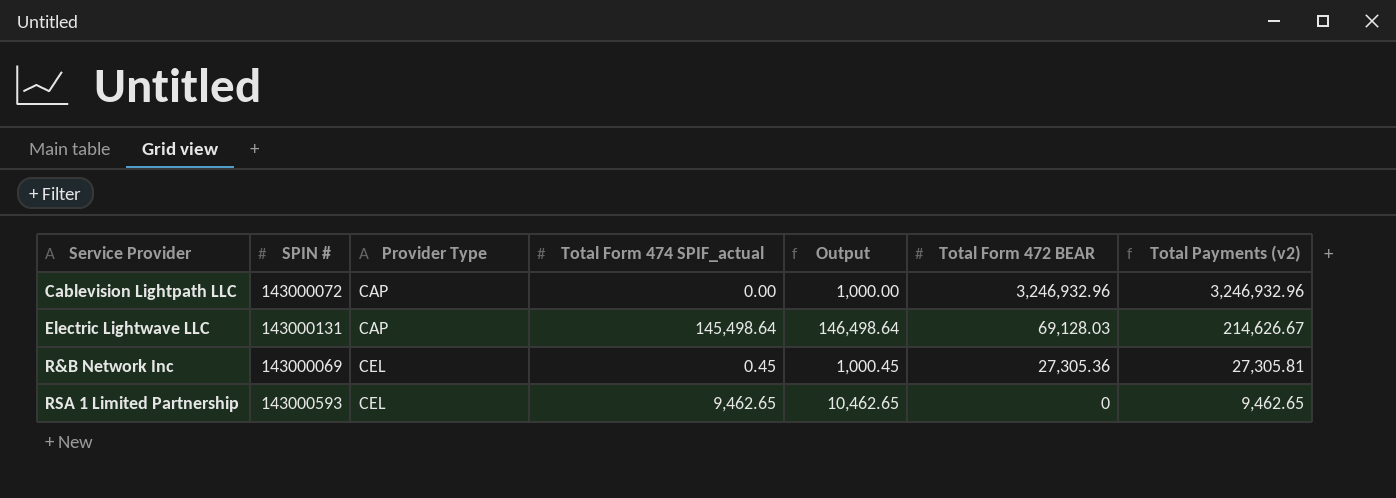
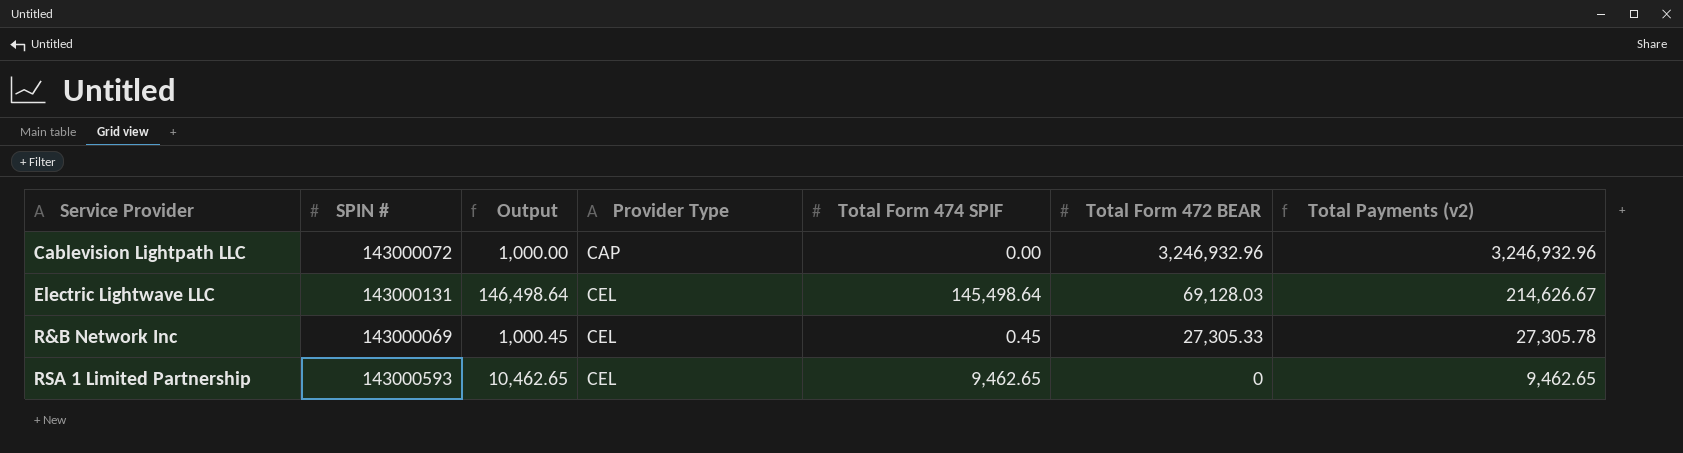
column Output | position: 5 -> 3
column name: Total Form 474 SPIF_actual -> Total Form 474 SPIF
Electric Lightwave LLC | Provider Type: CAP -> CEL
R&B Network Inc | Total Form 472 BEAR: 27,305.36 -> 27,305.33
R&B Network Inc | Total Payments (v2): 27,305.81 -> 27,305.78

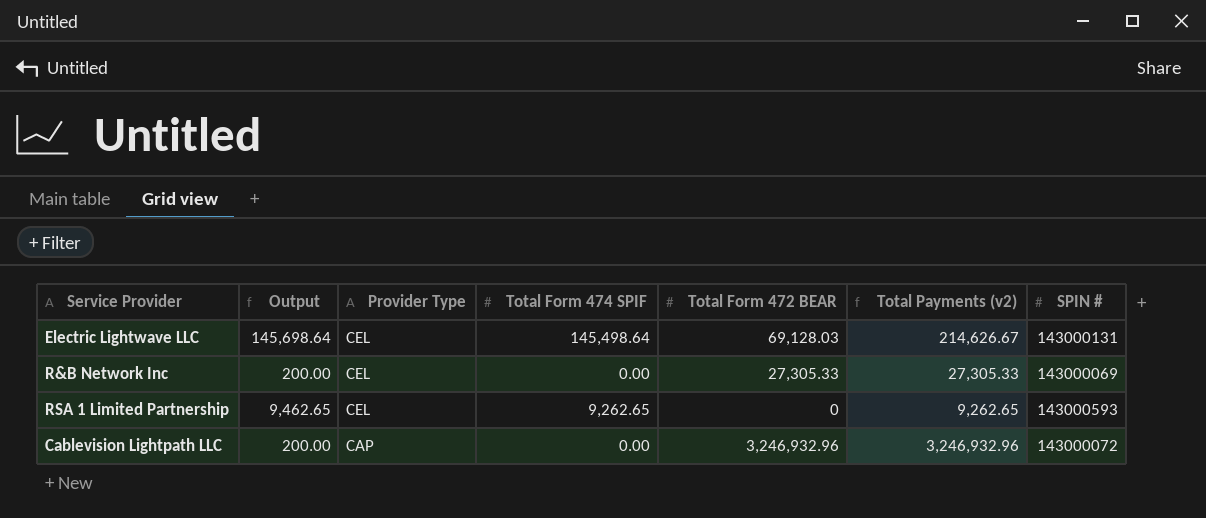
row order: Service Provider ascending -> Provider Type descending
column Output | formula: [Total Form 474 SPIF] + 1000 -> [Total Form 474 SPIF] + 200
column SPIN # | position: 2 -> 7
R&B Network Inc | Total Form 474 SPIF: 0.45 -> 0.00
R&B Network Inc | Total Payments (v2): 27,305.78 -> 27,305.33
RSA 1 Limited Partnership | Total Form 474 SPIF: 9,462.65 -> 9,262.65
RSA 1 Limited Partnership | Total Payments (v2): 9,462.65 -> 9,262.65

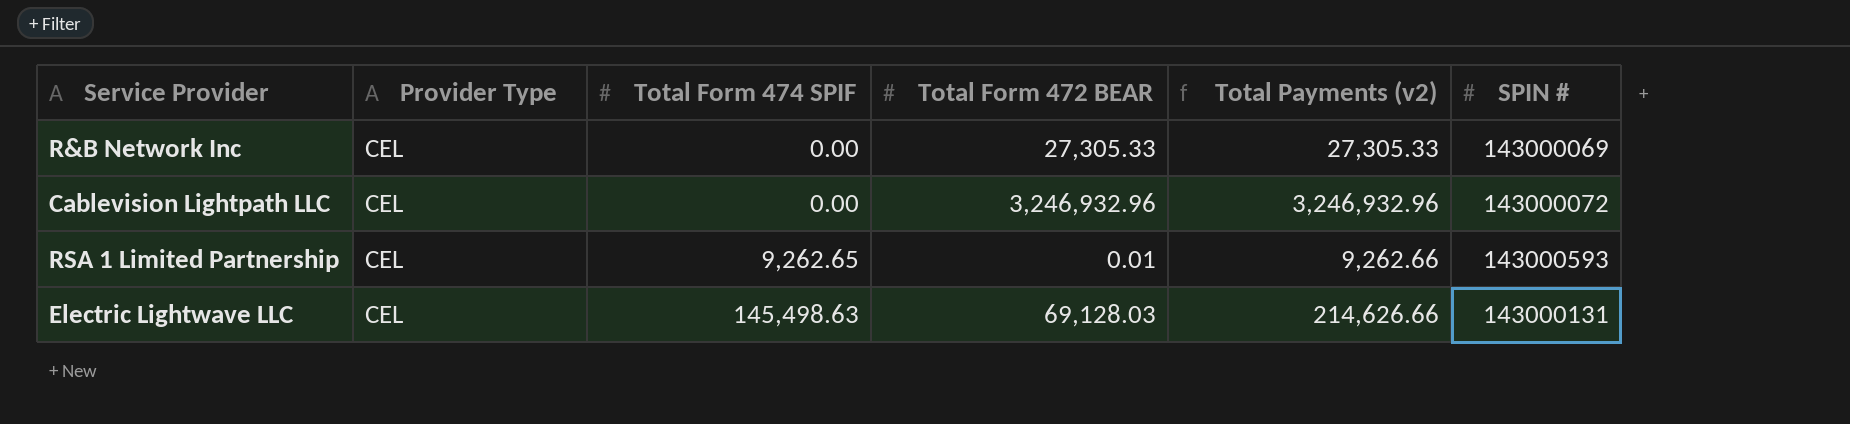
row order: Provider Type descending -> Total Form 474 SPIF ascending
column Output | formula: [Total Form 474 SPIF] + 200 -> none
Cablevision Lightpath LLC | Provider Type: CAP -> CEL
RSA 1 Limited Partnership | Total Form 472 BEAR: 0 -> 0.01
RSA 1 Limited Partnership | Total Payments (v2): 9,262.65 -> 9,262.66
Electric Lightwave LLC | Total Form 474 SPIF: 145,498.64 -> 145,498.63
Electric Lightwave LLC | Total Payments (v2): 214,626.67 -> 214,626.66

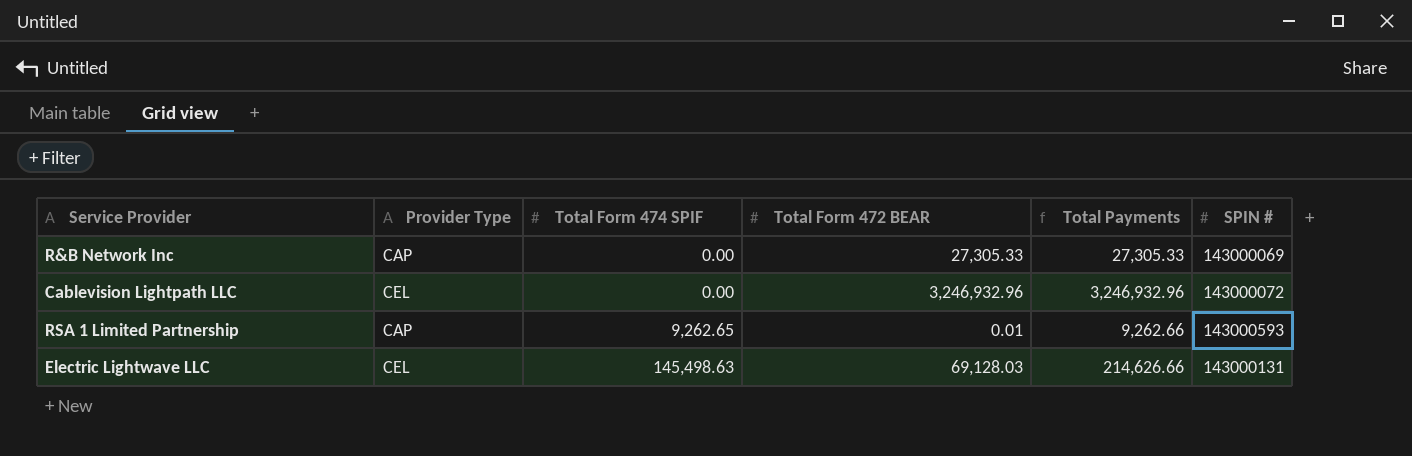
column name: Total Payments (v2) -> Total Payments
R&B Network Inc | Provider Type: CEL -> CAP
RSA 1 Limited Partnership | Provider Type: CEL -> CAP

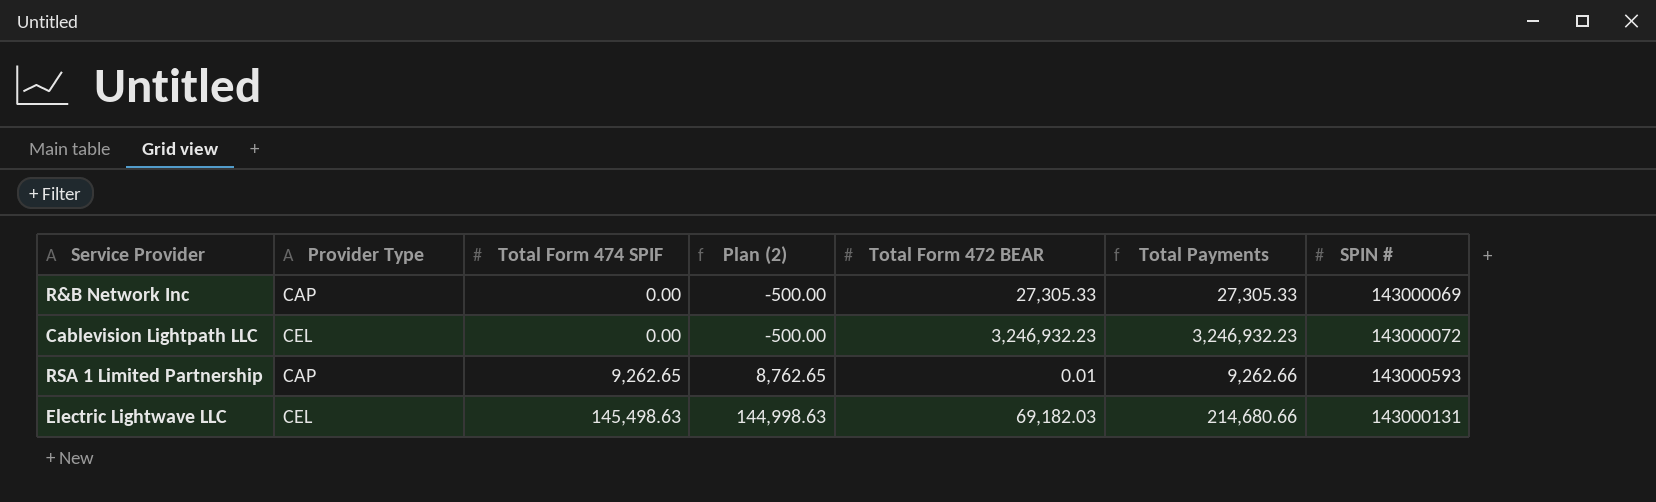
column Plan (2) | formula: none -> [Total Form 474 SPIF] - 500
Cablevision Lightpath LLC | Total Form 472 BEAR: 3,246,932.96 -> 3,246,932.23
Cablevision Lightpath LLC | Total Payments: 3,246,932.96 -> 3,246,932.23
Electric Lightwave LLC | Total Form 472 BEAR: 69,128.03 -> 69,182.03
Electric Lightwave LLC | Total Payments: 214,626.66 -> 214,680.66

